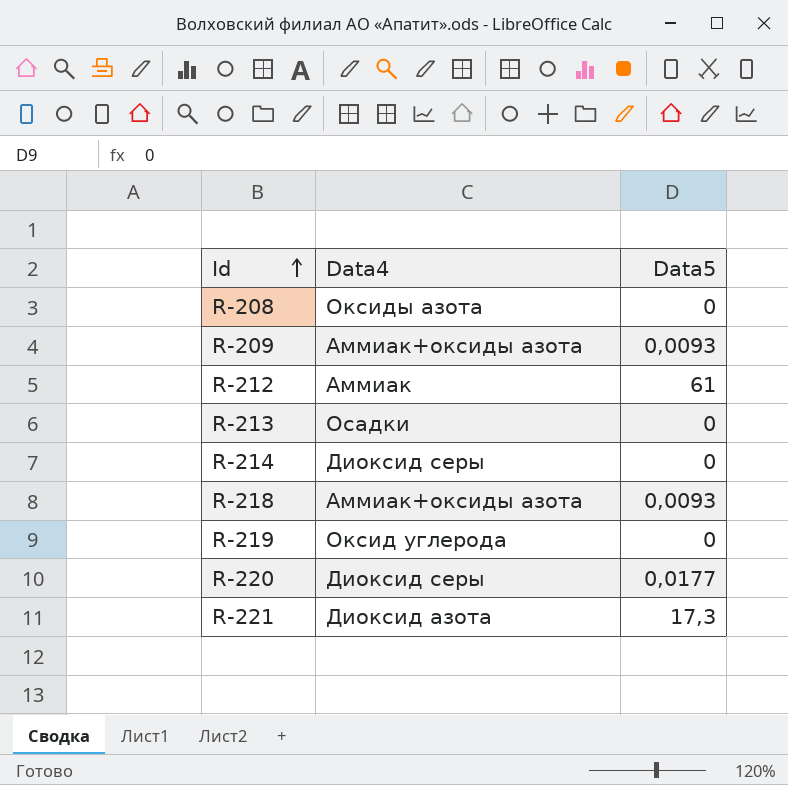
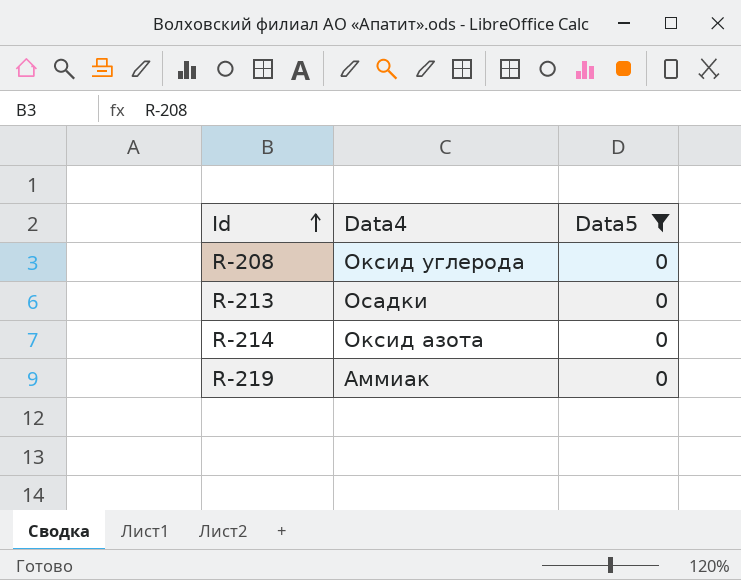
filter: none -> Data5 = 0
R-208 | Data4: Оксиды азота -> Оксид углерода
R-214 | Data4: Диоксид серы -> Оксид азота
R-219 | Data4: Оксид углерода -> Аммиак

